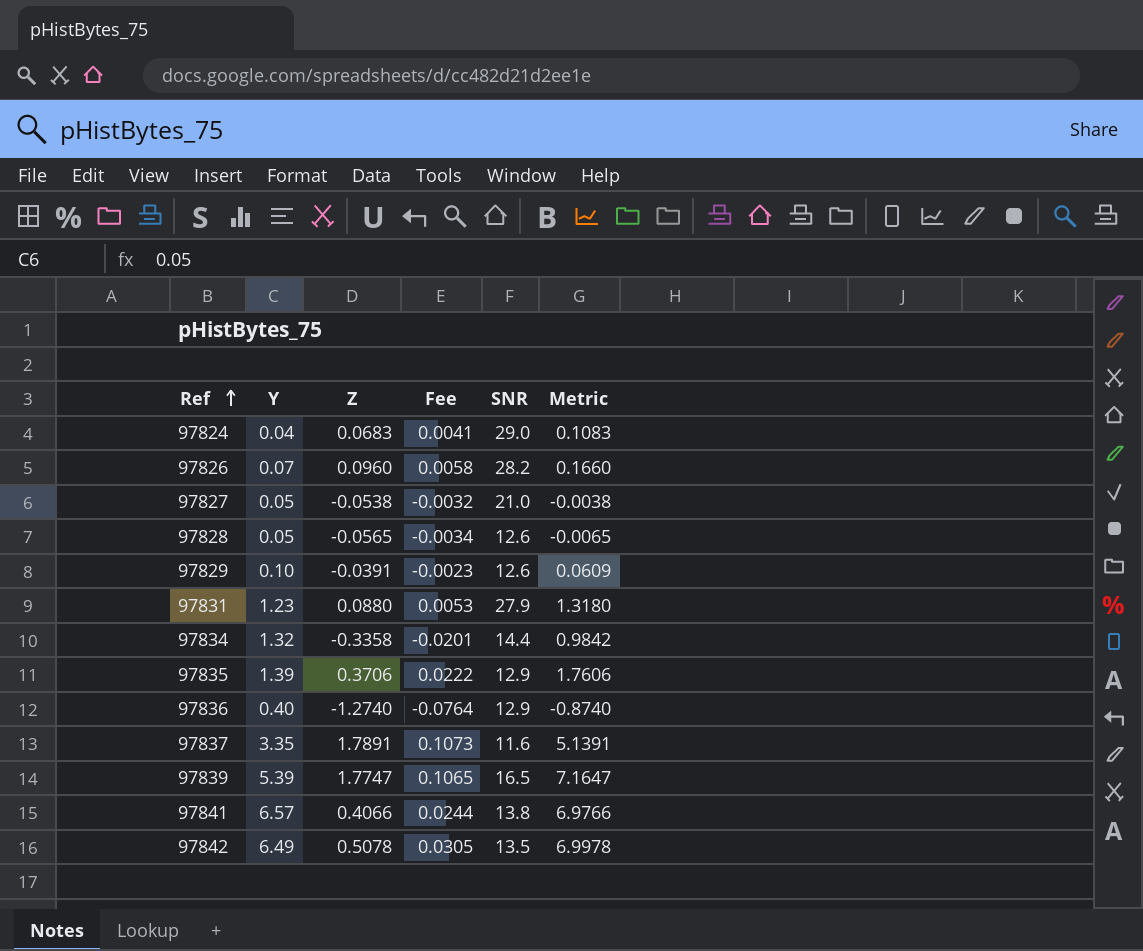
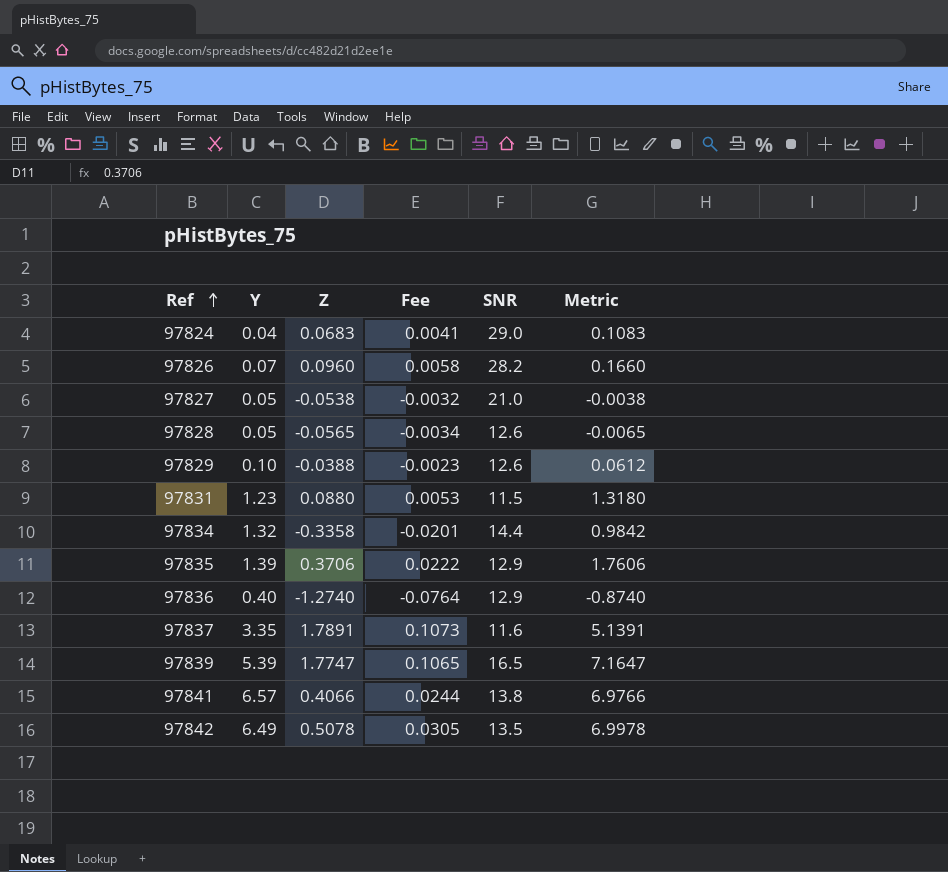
97829 | Z: -0.0391 -> -0.0388
97829 | Metric: 0.0609 -> 0.0612
97831 | SNR: 27.9 -> 11.5

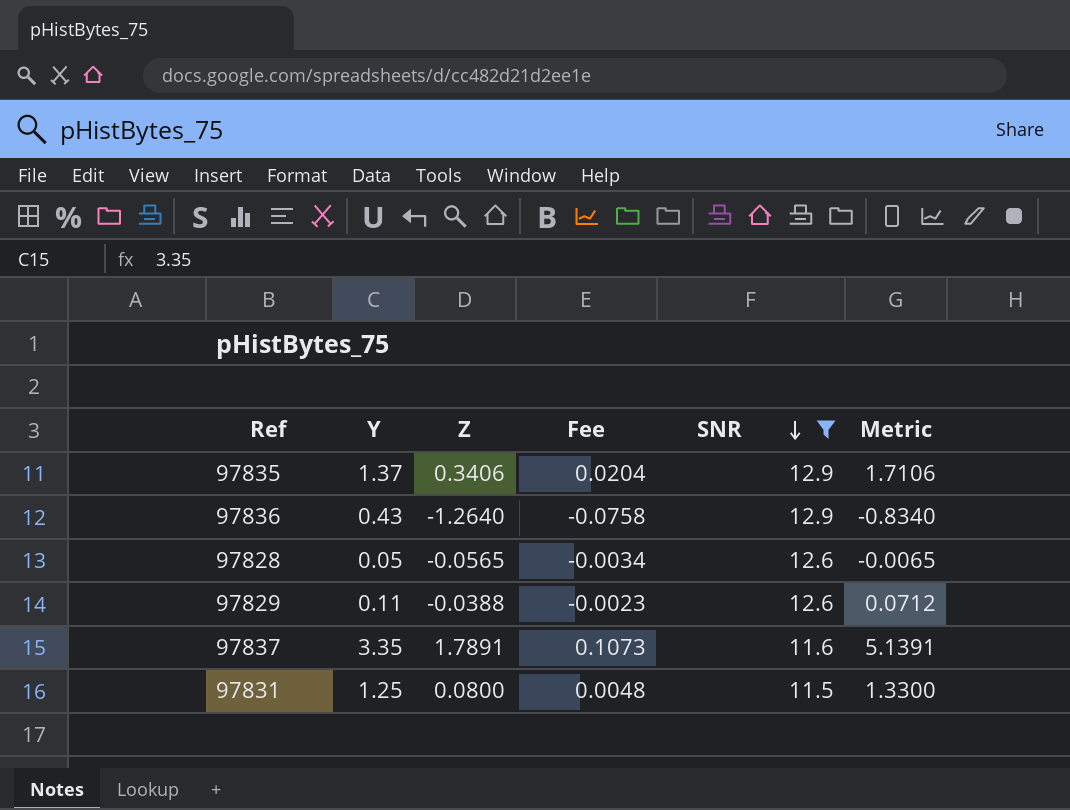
filter: none -> SNR <= 12.9
row order: Ref ascending -> SNR descending
97835 | Y: 1.39 -> 1.37
97835 | Z: 0.3706 -> 0.3406
97835 | Fee: 0.0222 -> 0.0204
97835 | Metric: 1.7606 -> 1.7106
97836 | Y: 0.40 -> 0.43
97836 | Z: -1.2740 -> -1.2640
97836 | Fee: -0.0764 -> -0.0758
97836 | Metric: -0.8740 -> -0.8340
97829 | Y: 0.10 -> 0.11
97829 | Metric: 0.0612 -> 0.0712
97831 | Y: 1.23 -> 1.25
97831 | Z: 0.0880 -> 0.0800
97831 | Fee: 0.0053 -> 0.0048
97831 | Metric: 1.3180 -> 1.3300

